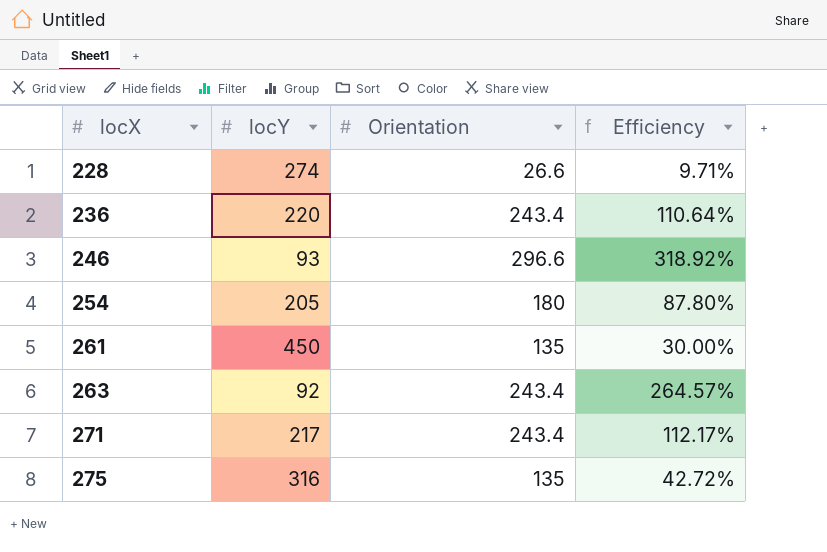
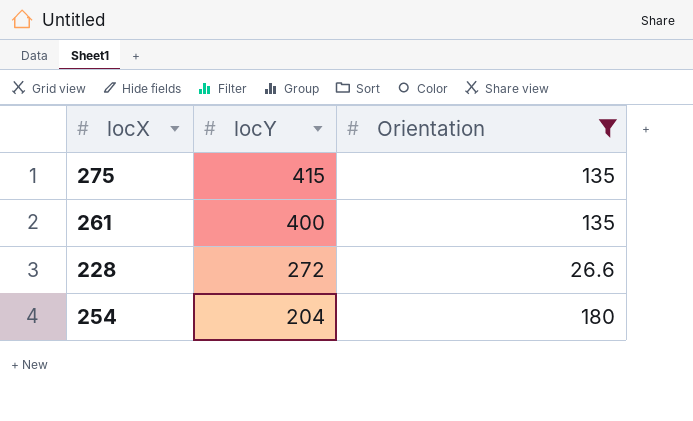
filter: none -> Orientation <= 180
row order: locX ascending -> locY descending
column Efficiency | formula: [Orientation] / [locY] -> none
275 | locY: 316 -> 415
261 | locY: 450 -> 400
228 | locY: 274 -> 272
254 | locY: 205 -> 204

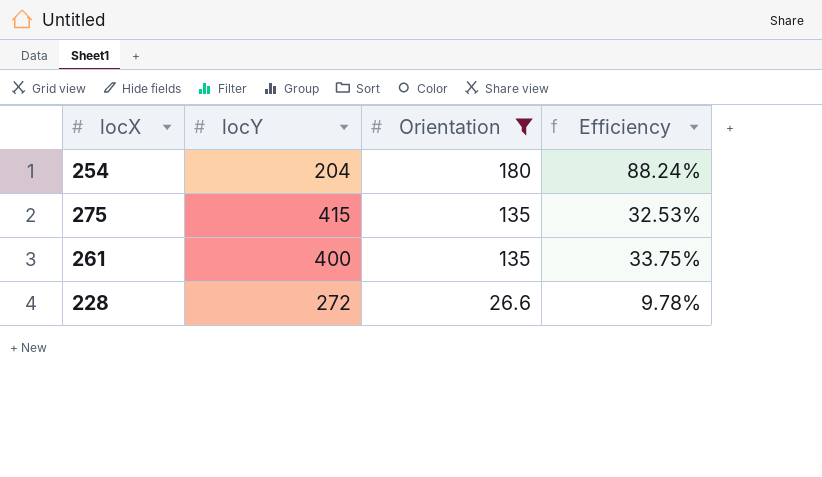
row order: locY descending -> Orientation descending
column Efficiency | formula: none -> [Orientation] / [locY]

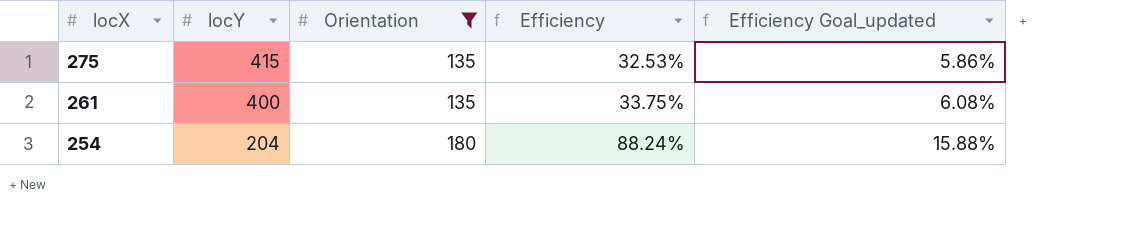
row order: Orientation descending -> locX descending
column Efficiency Goal_updated | formula: none -> [Efficiency] * 0.18
row 228: 272 | 26.6 | 9.78% -> none

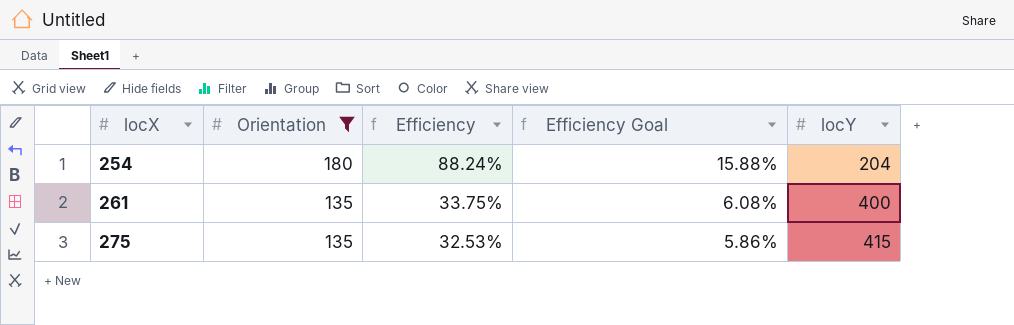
row order: locX descending -> locX ascending
column name: Efficiency Goal_updated -> Efficiency Goal
column locY | position: 2 -> 5

